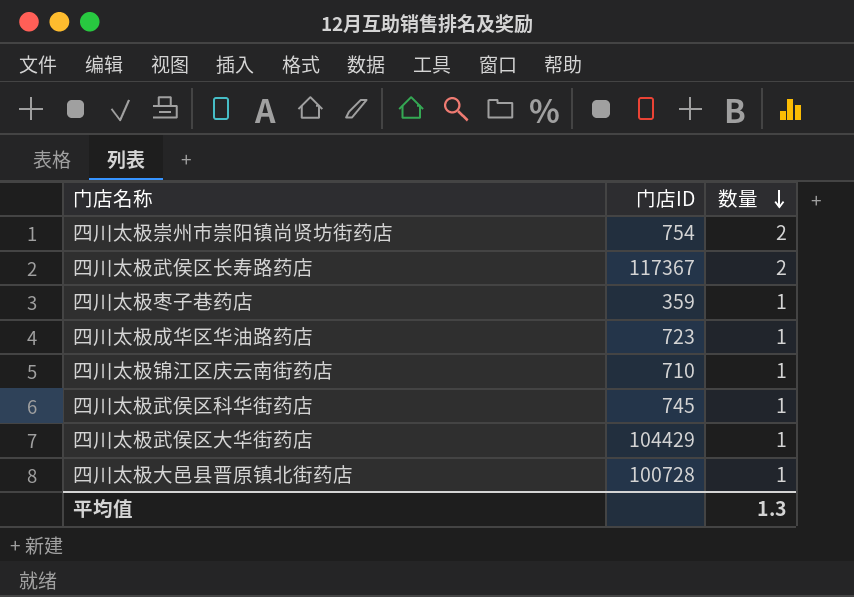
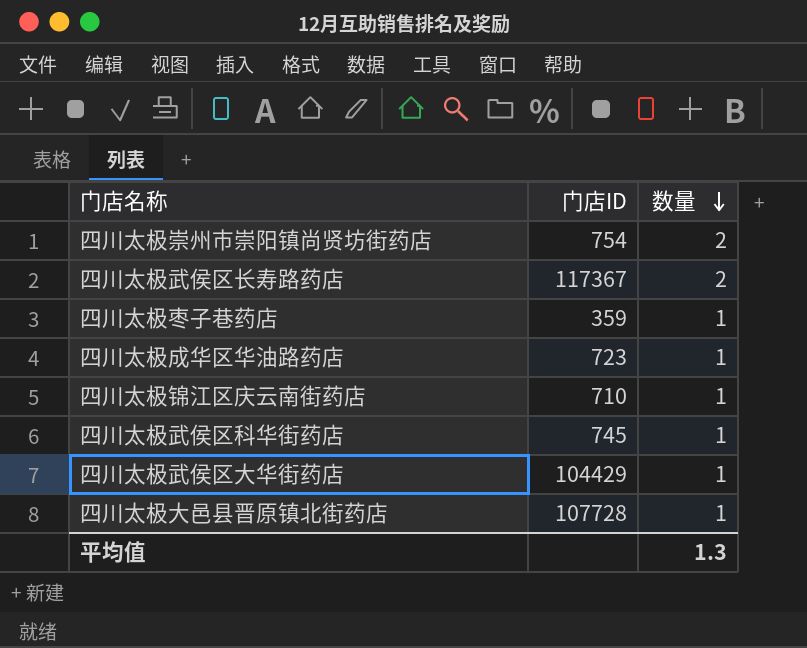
四川太极大邑县晋原镇北街药店 | 门店ID: 100728 -> 107728

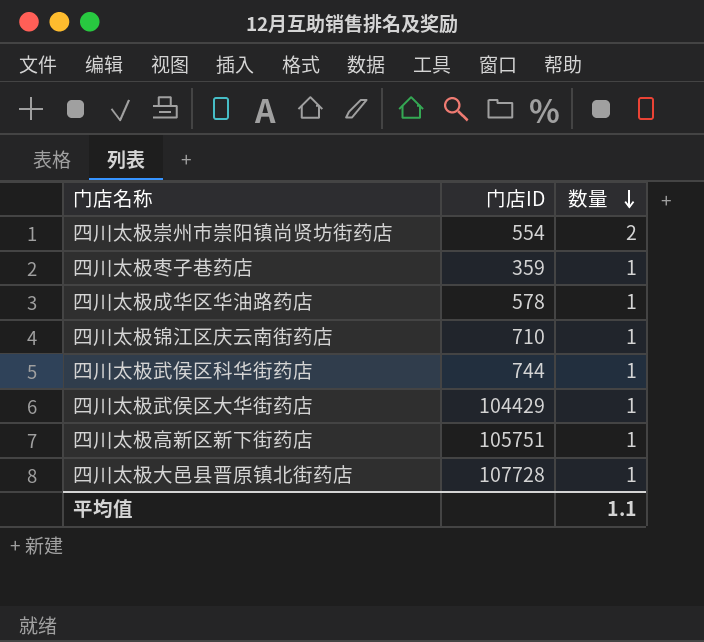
row 四川太极武侯区长寿路药店: 117367 | 2 -> none
四川太极崇州市崇阳镇尚贤坊街药店 | 门店ID: 754 -> 554
四川太极成华区华油路药店 | 门店ID: 723 -> 578
四川太极武侯区科华街药店 | 门店ID: 745 -> 744
row 四川太极高新区新下街药店: none -> 105751 | 1
平均值 | 数量: 1.3 -> 1.1

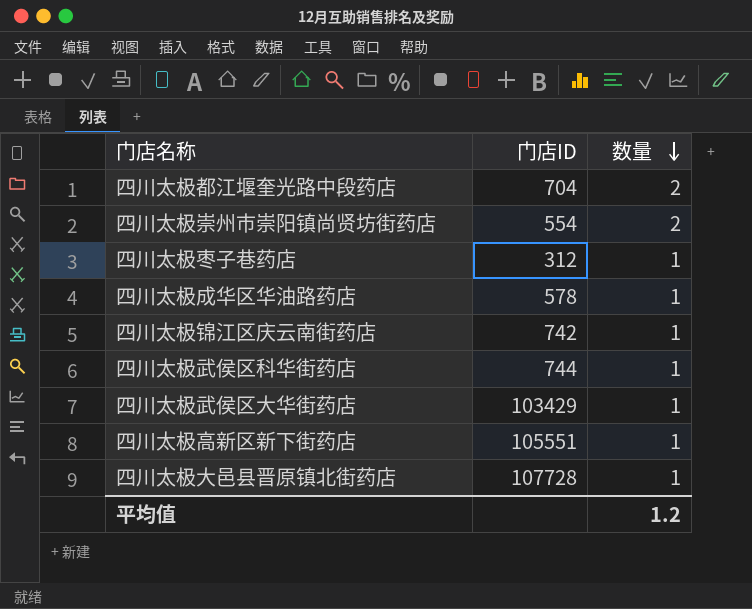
row 四川太极都江堰奎光路中段药店: none -> 704 | 2
四川太极枣子巷药店 | 门店ID: 359 -> 312
四川太极锦江区庆云南街药店 | 门店ID: 710 -> 742
四川太极武侯区大华街药店 | 门店ID: 104429 -> 103429
四川太极高新区新下街药店 | 门店ID: 105751 -> 105551
平均值 | 数量: 1.1 -> 1.2

